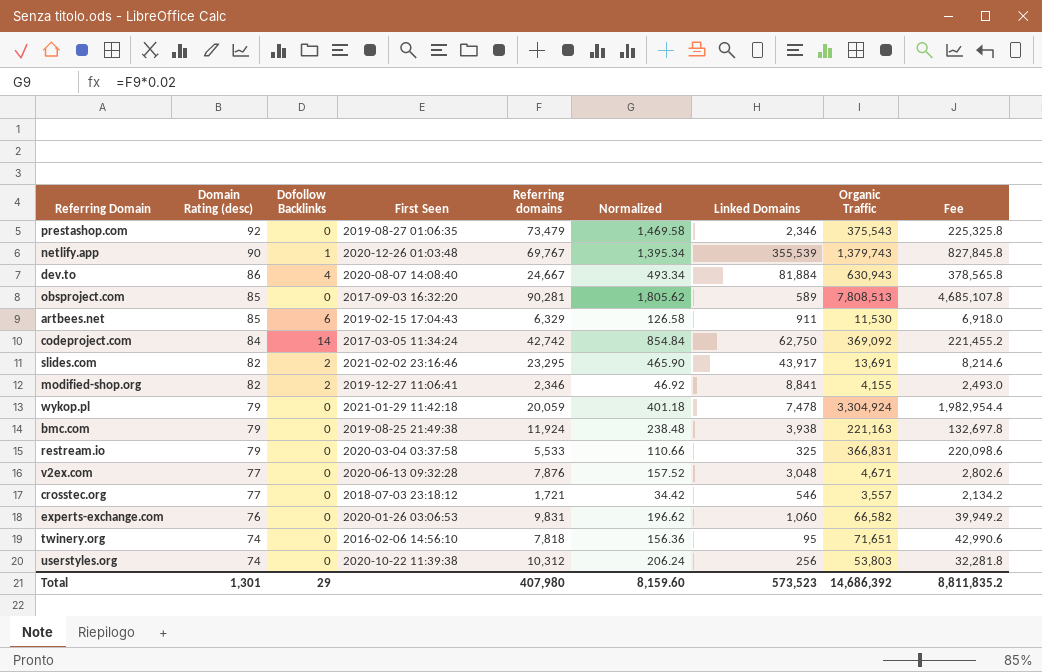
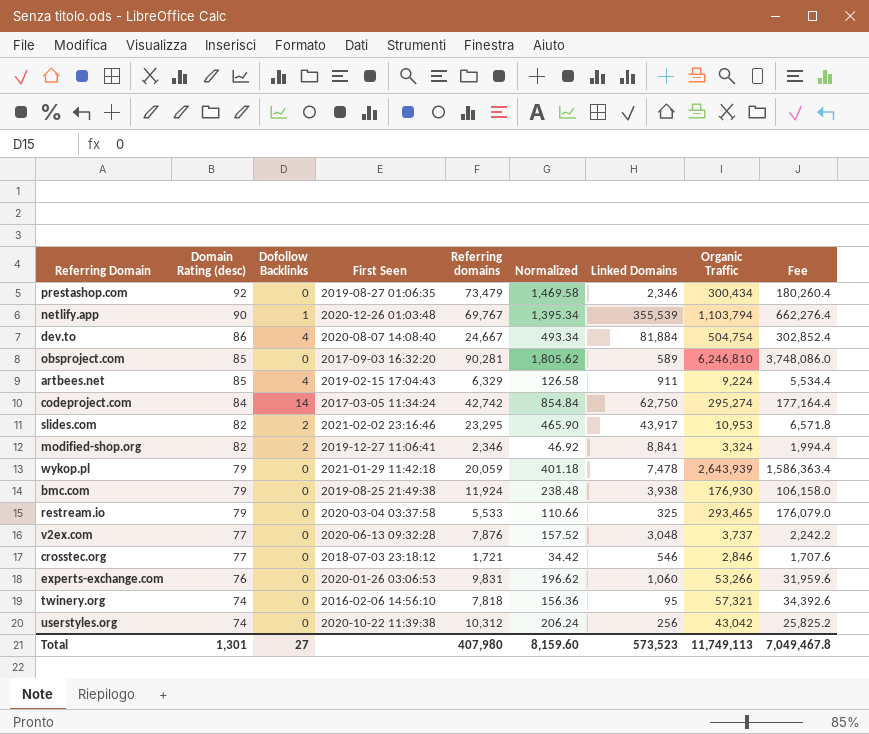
prestashop.com | Organic Traffic: 375,543 -> 300,434
prestashop.com | Fee: 225,325.8 -> 180,260.4
netlify.app | Organic Traffic: 1,379,743 -> 1,103,794
netlify.app | Fee: 827,845.8 -> 662,276.4
dev.to | Organic Traffic: 630,943 -> 504,754
dev.to | Fee: 378,565.8 -> 302,852.4
obsproject.com | Organic Traffic: 7,808,513 -> 6,246,810
obsproject.com | Fee: 4,685,107.8 -> 3,748,086.0
artbees.net | Dofollow Backlinks: 6 -> 4
artbees.net | Organic Traffic: 11,530 -> 9,224
artbees.net | Fee: 6,918.0 -> 5,534.4
codeproject.com | Organic Traffic: 369,092 -> 295,274
codeproject.com | Fee: 221,455.2 -> 177,164.4
slides.com | Organic Traffic: 13,691 -> 10,953
slides.com | Fee: 8,214.6 -> 6,571.8
modified-shop.org | Organic Traffic: 4,155 -> 3,324
modified-shop.org | Fee: 2,493.0 -> 1,994.4
wykop.pl | Organic Traffic: 3,304,924 -> 2,643,939
wykop.pl | Fee: 1,982,954.4 -> 1,586,363.4
bmc.com | Organic Traffic: 221,163 -> 176,930
bmc.com | Fee: 132,697.8 -> 106,158.0
restream.io | Organic Traffic: 366,831 -> 293,465
restream.io | Fee: 220,098.6 -> 176,079.0
v2ex.com | Organic Traffic: 4,671 -> 3,737
v2ex.com | Fee: 2,802.6 -> 2,242.2
crosstec.org | Organic Traffic: 3,557 -> 2,846
crosstec.org | Fee: 2,134.2 -> 1,707.6
experts-exchange.com | Organic Traffic: 66,582 -> 53,266
experts-exchange.com | Fee: 39,949.2 -> 31,959.6
twinery.org | Organic Traffic: 71,651 -> 57,321
twinery.org | Fee: 42,990.6 -> 34,392.6
userstyles.org | Organic Traffic: 53,803 -> 43,042
userstyles.org | Fee: 32,281.8 -> 25,825.2
Total | Dofollow Backlinks: 29 -> 27
Total | Organic Traffic: 14,686,392 -> 11,749,113
Total | Fee: 8,811,835.2 -> 7,049,467.8

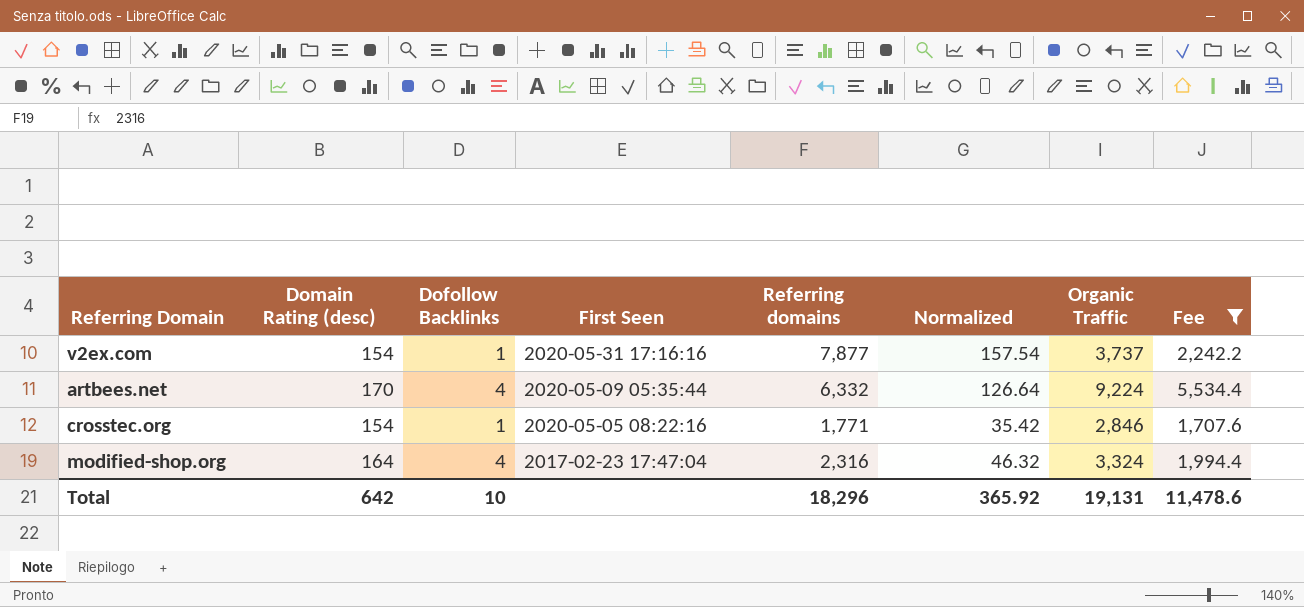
filter: none -> Fee <= 5,534.4
row order: Domain Rating (desc) descending -> First Seen descending
column Linked Domains | position: 7 -> none
v2ex.com | Domain Rating (desc): 77 -> 154
v2ex.com | Dofollow Backlinks: 0 -> 1
v2ex.com | First Seen: 2020-06-13 09:32:28 -> 2020-05-31 17:16:16
v2ex.com | Referring domains: 7,876 -> 7,877
v2ex.com | Normalized: 157.52 -> 157.54
artbees.net | Domain Rating (desc): 85 -> 170
artbees.net | First Seen: 2019-02-15 17:04:43 -> 2020-05-09 05:35:44
artbees.net | Referring domains: 6,329 -> 6,332
artbees.net | Normalized: 126.58 -> 126.64
crosstec.org | Domain Rating (desc): 77 -> 154
crosstec.org | Dofollow Backlinks: 0 -> 1
crosstec.org | First Seen: 2018-07-03 23:18:12 -> 2020-05-05 08:22:16
crosstec.org | Referring domains: 1,721 -> 1,771
crosstec.org | Normalized: 34.42 -> 35.42
modified-shop.org | Domain Rating (desc): 82 -> 164
modified-shop.org | Dofollow Backlinks: 2 -> 4
modified-shop.org | First Seen: 2019-12-27 11:06:41 -> 2017-02-23 17:47:04
modified-shop.org | Referring domains: 2,346 -> 2,316
modified-shop.org | Normalized: 46.92 -> 46.32
Total | Domain Rating (desc): 1,301 -> 642
Total | Dofollow Backlinks: 27 -> 10
Total | Referring domains: 407,980 -> 18,296
Total | Normalized: 8,159.60 -> 365.92
Total | Organic Traffic: 11,749,113 -> 19,131
Total | Fee: 7,049,467.8 -> 11,478.6

